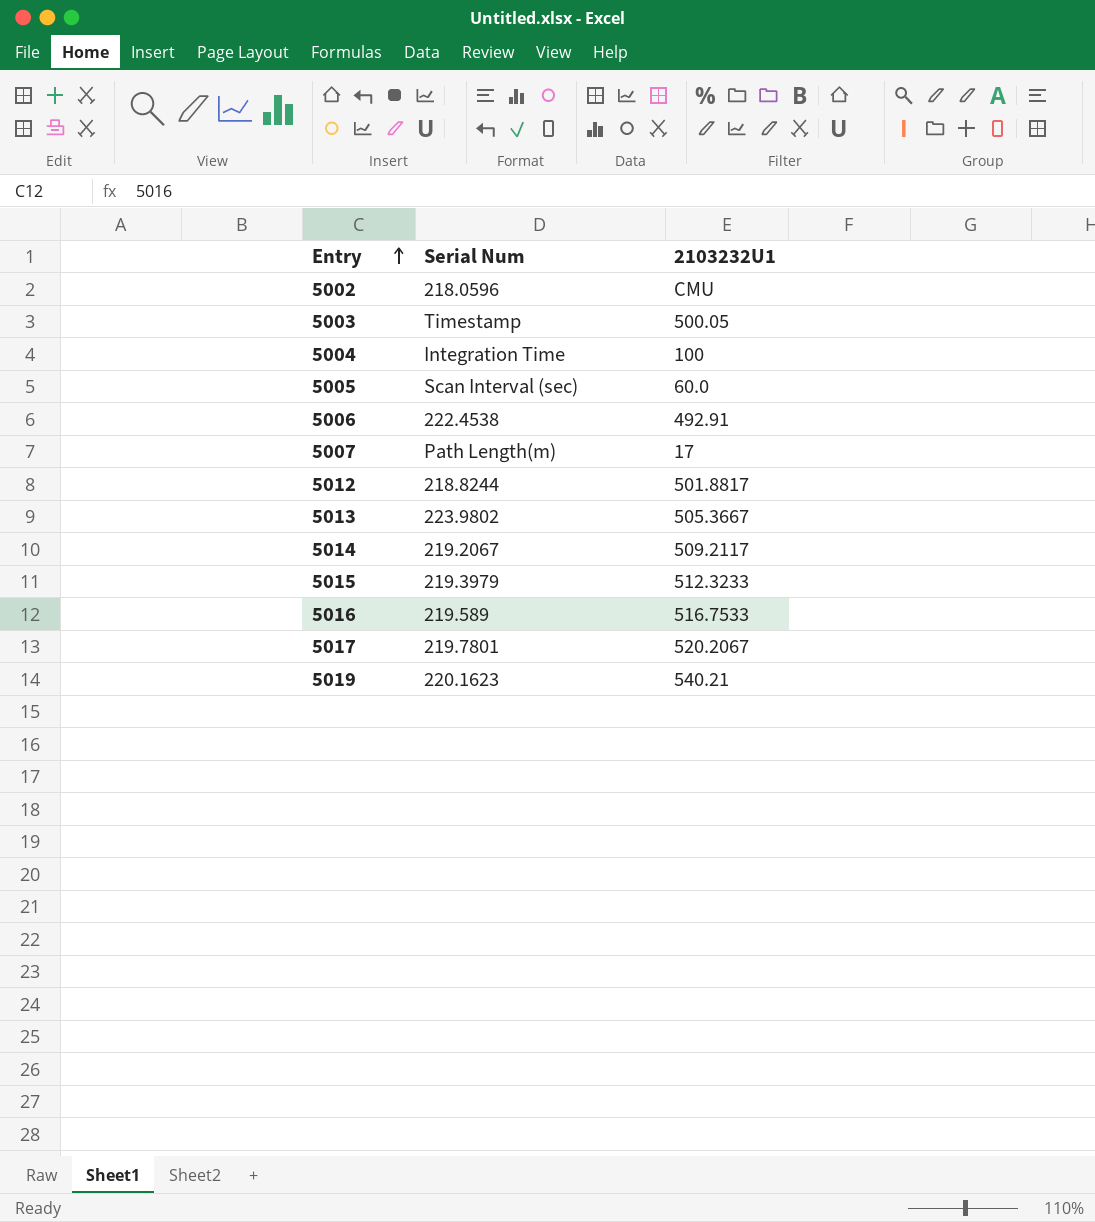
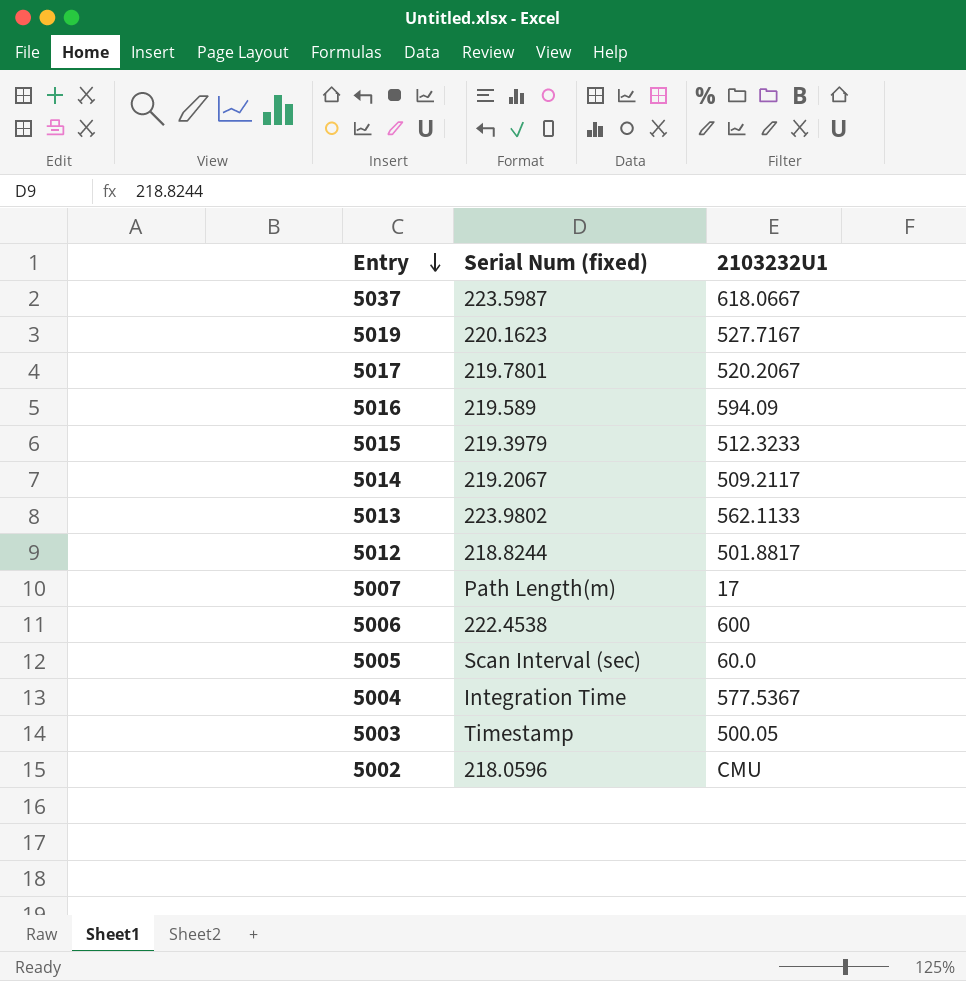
row order: Entry ascending -> Entry descending
column name: Serial Num -> Serial Num (fixed)
row 5037: none -> 223.5987 | 618.0667
5019 | 2103232U1: 540.21 -> 527.7167
5016 | 2103232U1: 516.7533 -> 594.09
5013 | 2103232U1: 505.3667 -> 562.1133
5006 | 2103232U1: 492.91 -> 600
5004 | 2103232U1: 100 -> 577.5367

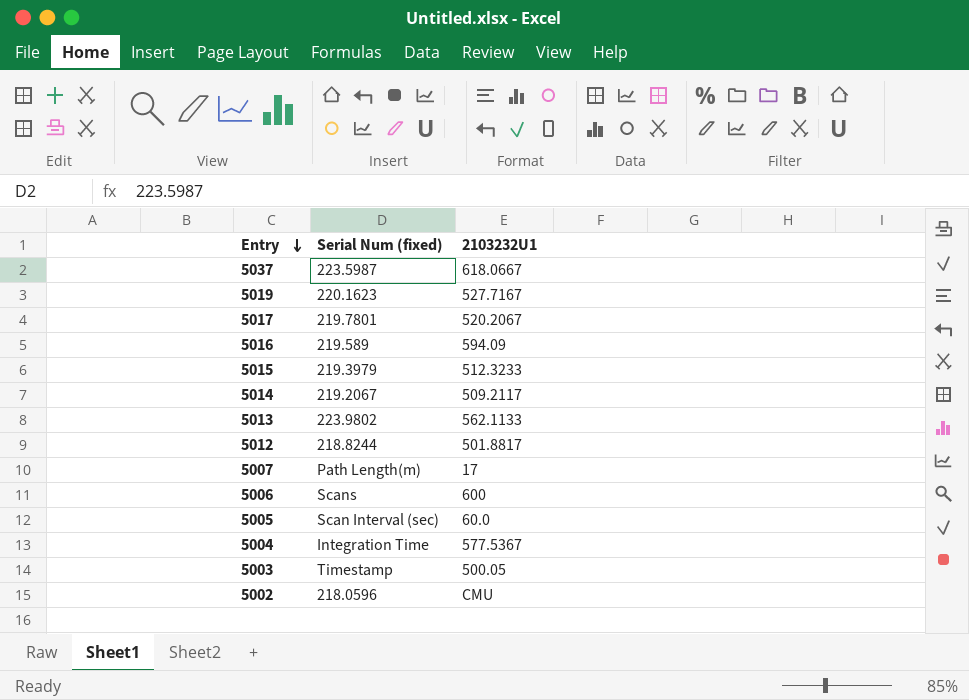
5006 | Serial Num (fixed): 222.4538 -> Scans

